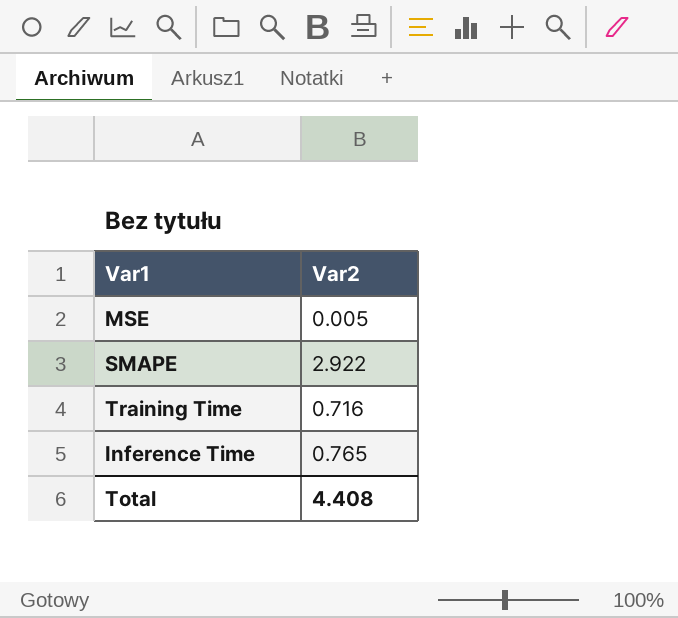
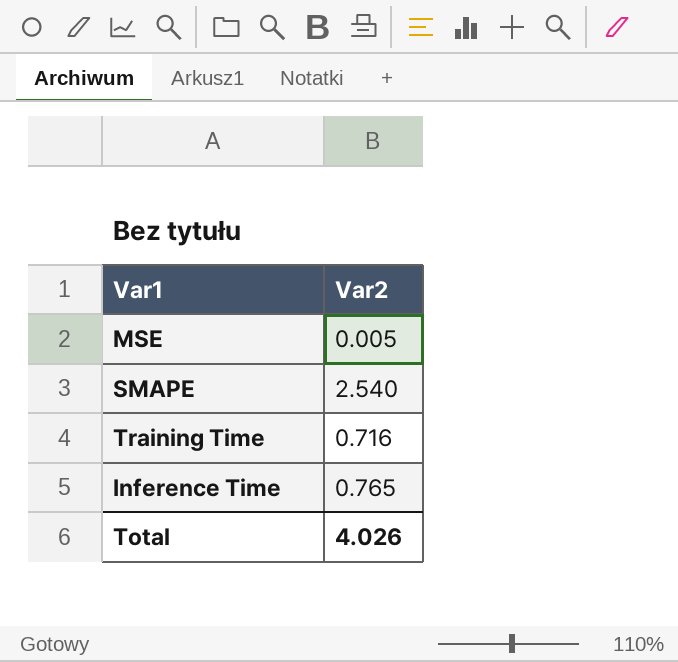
SMAPE | Var2: 2.922 -> 2.540
Total | Var2: 4.408 -> 4.026

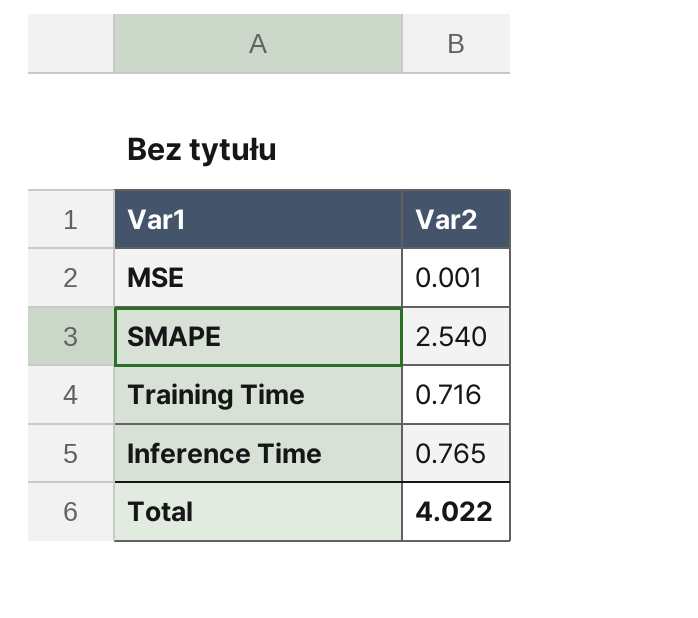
MSE | Var2: 0.005 -> 0.001
Total | Var2: 4.026 -> 4.022

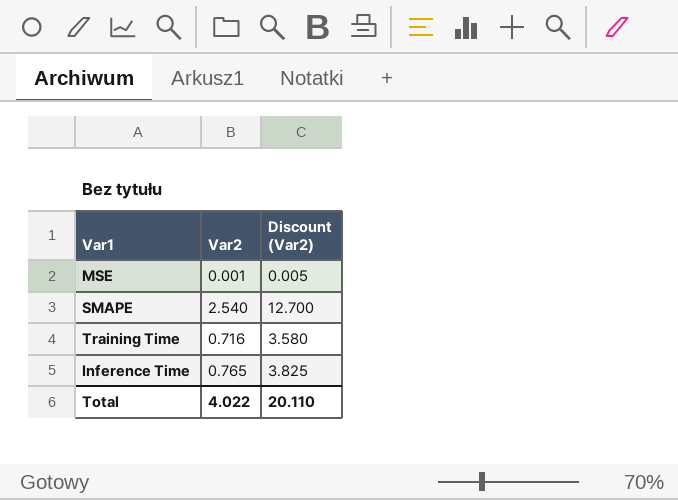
column Discount (Var2) | formula: none -> [Var2] * 5

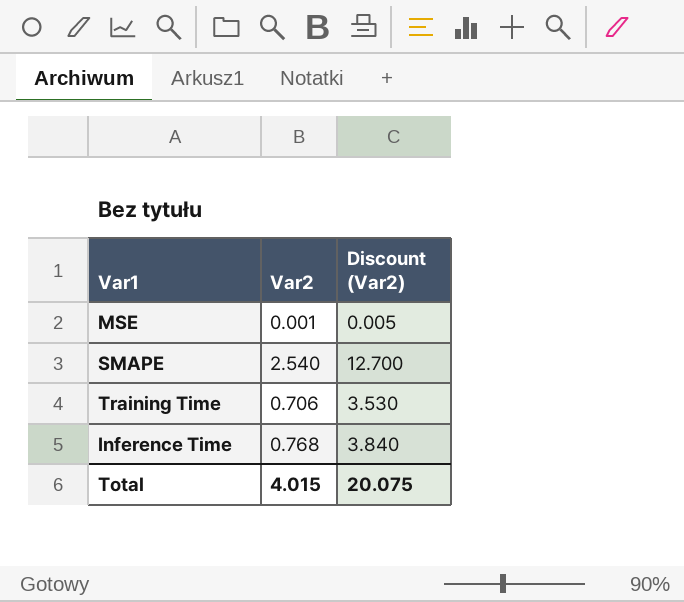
Training Time | Var2: 0.716 -> 0.706
Training Time | Discount (Var2): 3.580 -> 3.530
Inference Time | Var2: 0.765 -> 0.768
Inference Time | Discount (Var2): 3.825 -> 3.840
Total | Var2: 4.022 -> 4.015
Total | Discount (Var2): 20.110 -> 20.075

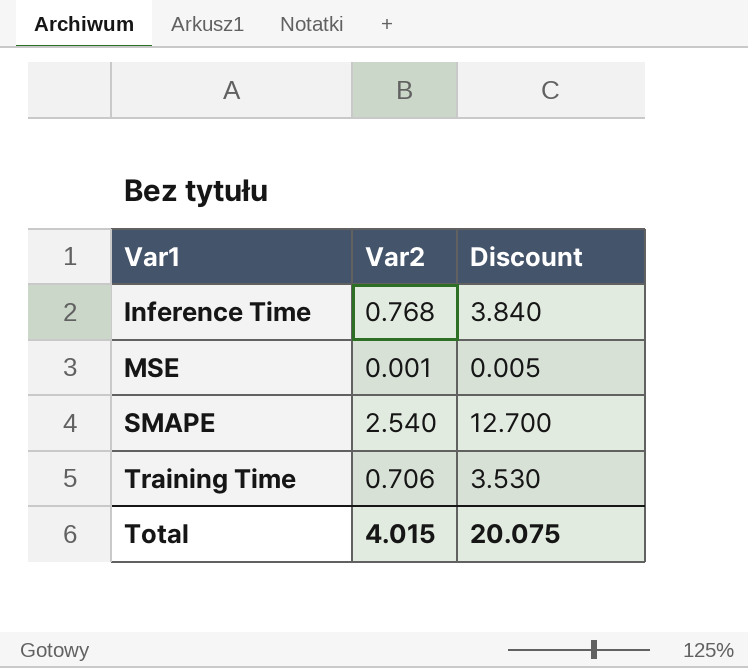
row order: none -> Var1 ascending
column name: Discount (Var2) -> Discount

